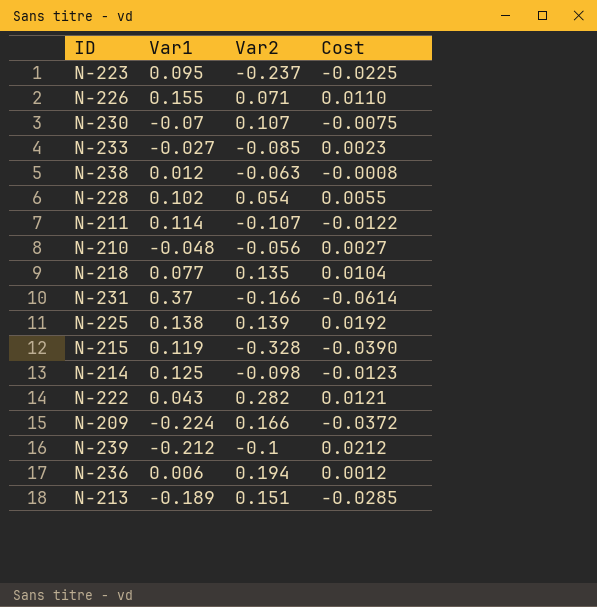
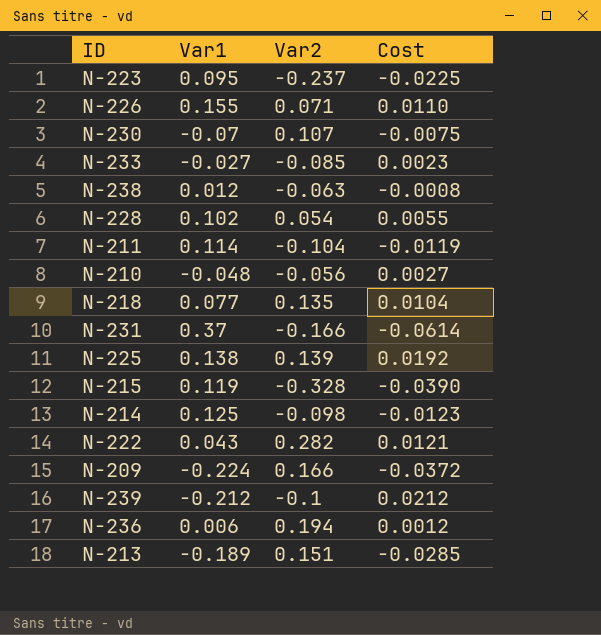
N-211 | Var2: -0.107 -> -0.104
N-211 | Cost: -0.0122 -> -0.0119

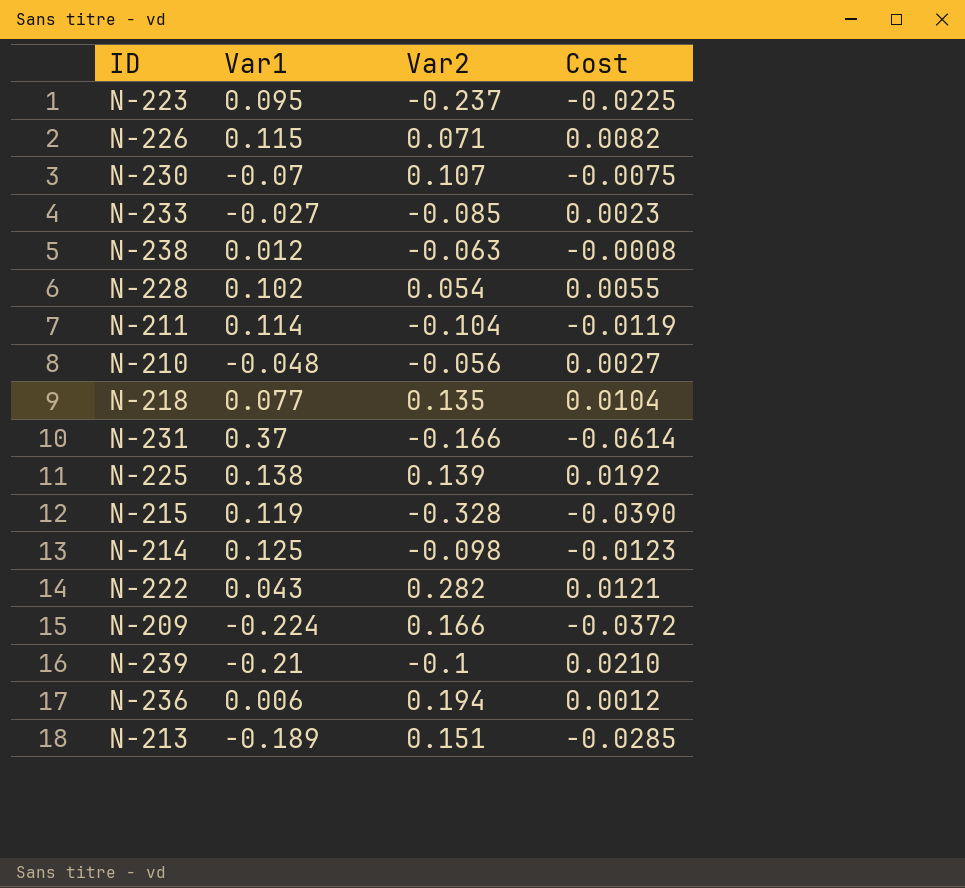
N-226 | Var1: 0.155 -> 0.115
N-226 | Cost: 0.0110 -> 0.0082
N-239 | Var1: -0.212 -> -0.21
N-239 | Cost: 0.0212 -> 0.0210

